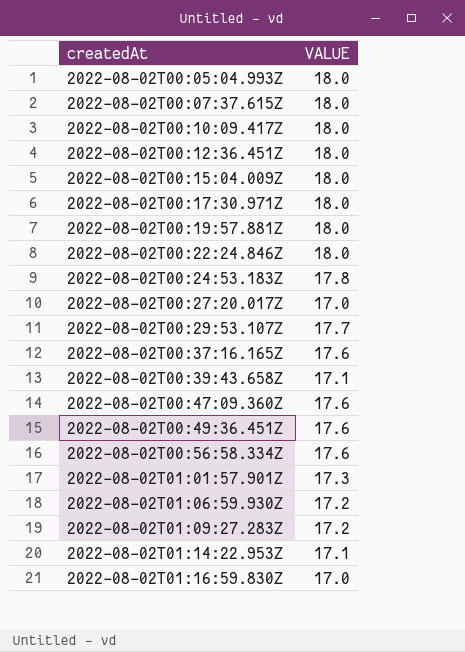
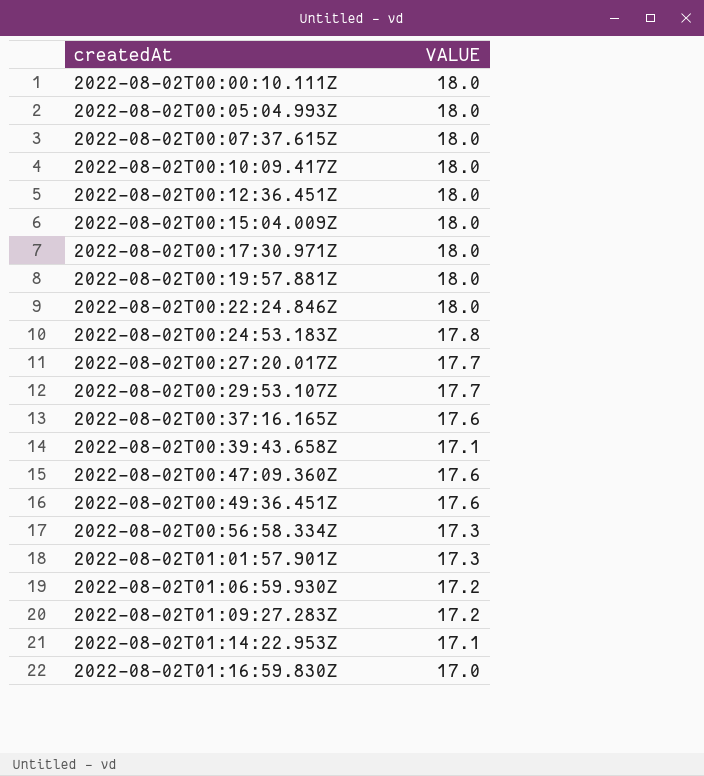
row 2022-08-02T00:00:10.111Z: none -> 18.0
2022-08-02T00:27:20.017Z | VALUE: 17.0 -> 17.7
2022-08-02T00:56:58.334Z | VALUE: 17.6 -> 17.3

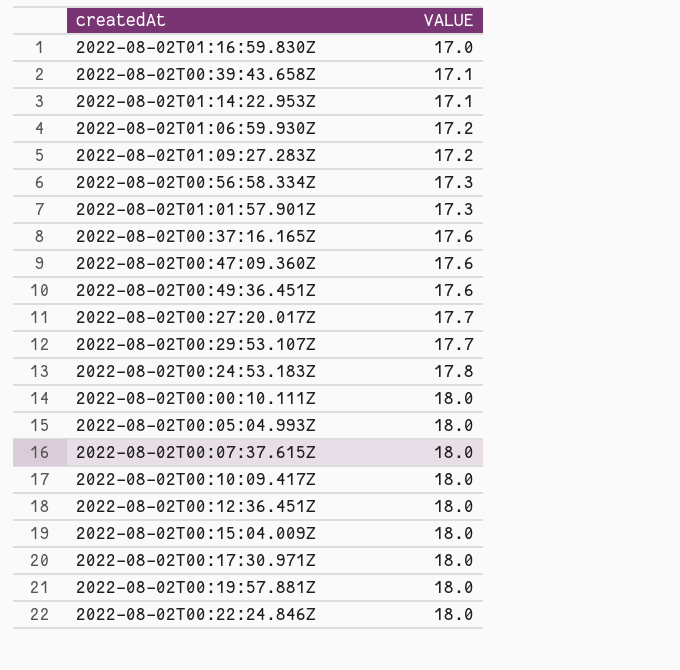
row order: createdAt ascending -> VALUE ascending

